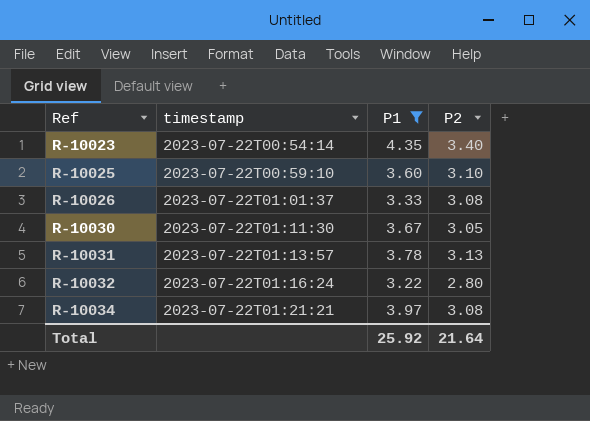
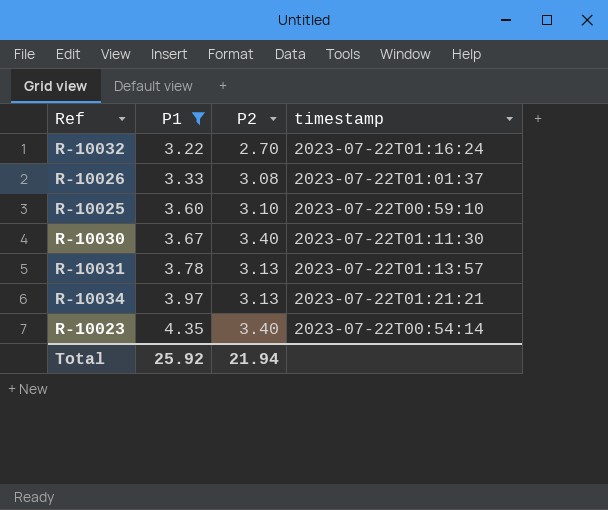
row order: Ref ascending -> P1 ascending
column timestamp | position: 2 -> 4
R-10032 | P2: 2.80 -> 2.70
R-10030 | P2: 3.05 -> 3.40
R-10034 | P2: 3.08 -> 3.13
Total | P2: 21.64 -> 21.94

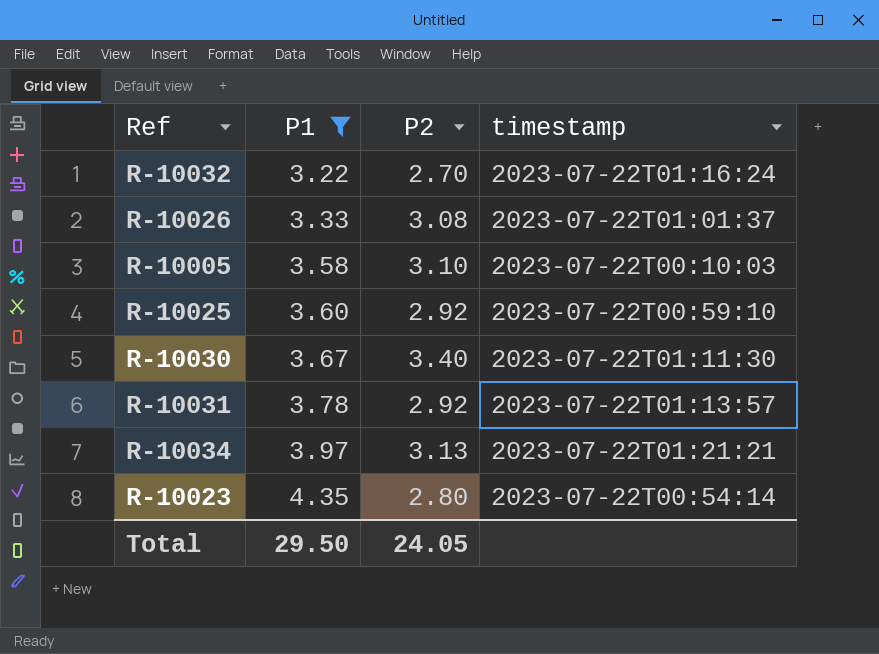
row R-10005: none -> 3.58 | 3.10 | 2023-07-22T00:10:03
R-10025 | P2: 3.10 -> 2.92
R-10031 | P2: 3.13 -> 2.92
R-10023 | P2: 3.40 -> 2.80
Total | P1: 25.92 -> 29.50
Total | P2: 21.94 -> 24.05

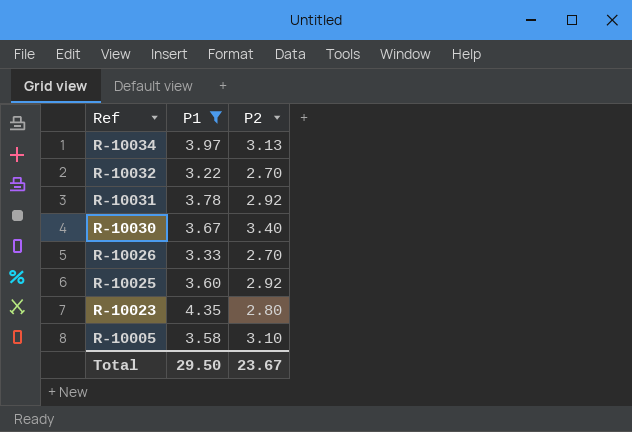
row order: P1 ascending -> Ref descending
column timestamp | position: 4 -> none
R-10026 | P2: 3.08 -> 2.70
Total | P2: 24.05 -> 23.67

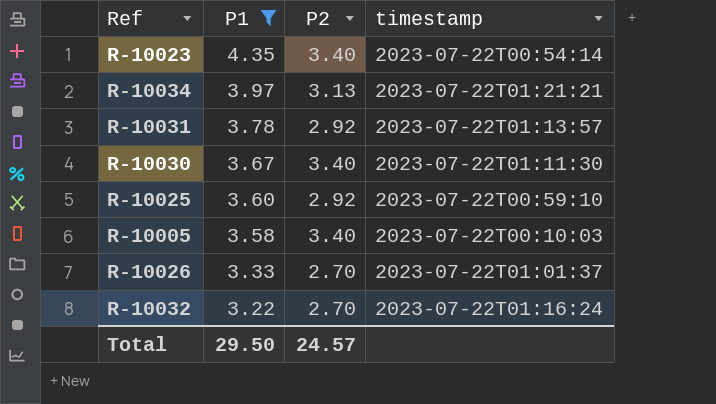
row order: Ref descending -> P1 descending
column timestamp | position: none -> 4
R-10023 | P2: 2.80 -> 3.40
R-10005 | P2: 3.10 -> 3.40
Total | P2: 23.67 -> 24.57

